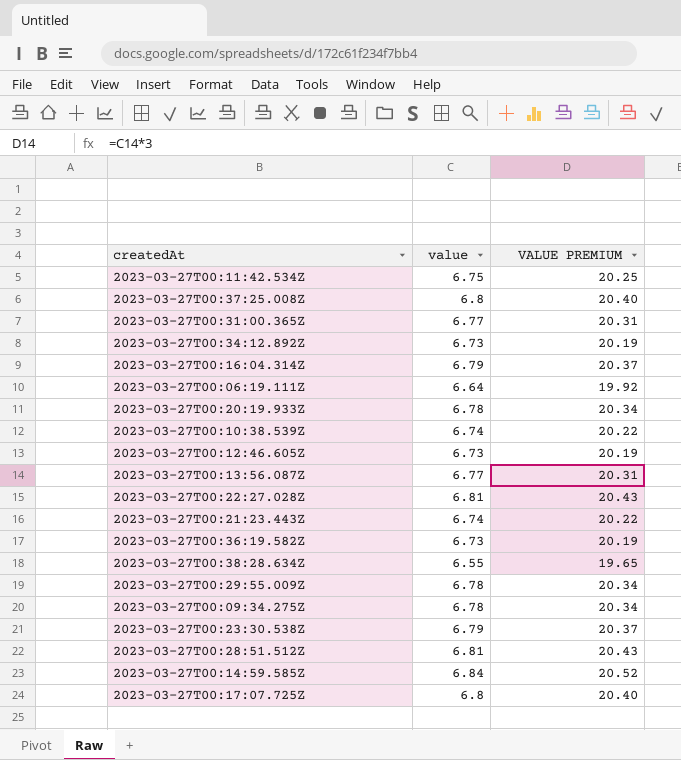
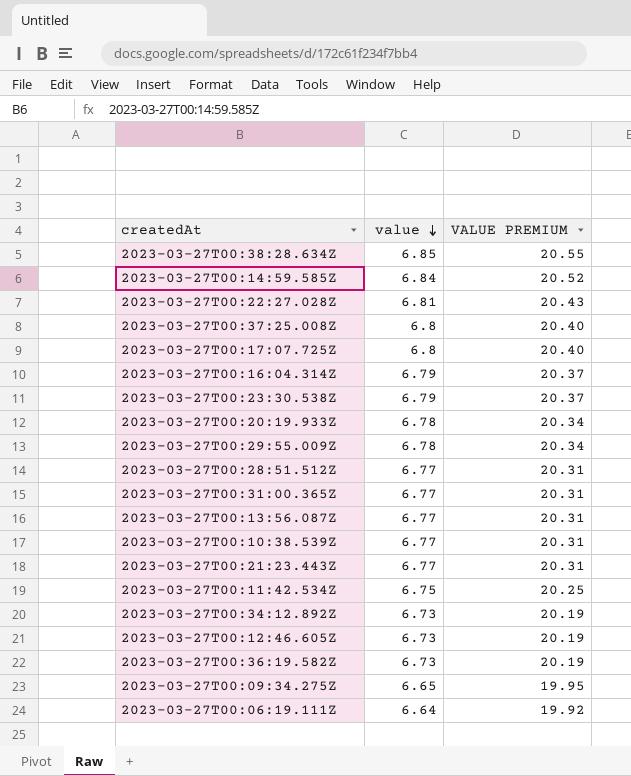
row order: none -> value descending
2023-03-27T00:38:28.634Z | value: 6.55 -> 6.85
2023-03-27T00:38:28.634Z | VALUE PREMIUM: 19.65 -> 20.55
2023-03-27T00:28:51.512Z | value: 6.81 -> 6.77
2023-03-27T00:28:51.512Z | VALUE PREMIUM: 20.43 -> 20.31
2023-03-27T00:10:38.539Z | value: 6.74 -> 6.77
2023-03-27T00:10:38.539Z | VALUE PREMIUM: 20.22 -> 20.31
2023-03-27T00:21:23.443Z | value: 6.74 -> 6.77
2023-03-27T00:21:23.443Z | VALUE PREMIUM: 20.22 -> 20.31
2023-03-27T00:09:34.275Z | value: 6.78 -> 6.65
2023-03-27T00:09:34.275Z | VALUE PREMIUM: 20.34 -> 19.95

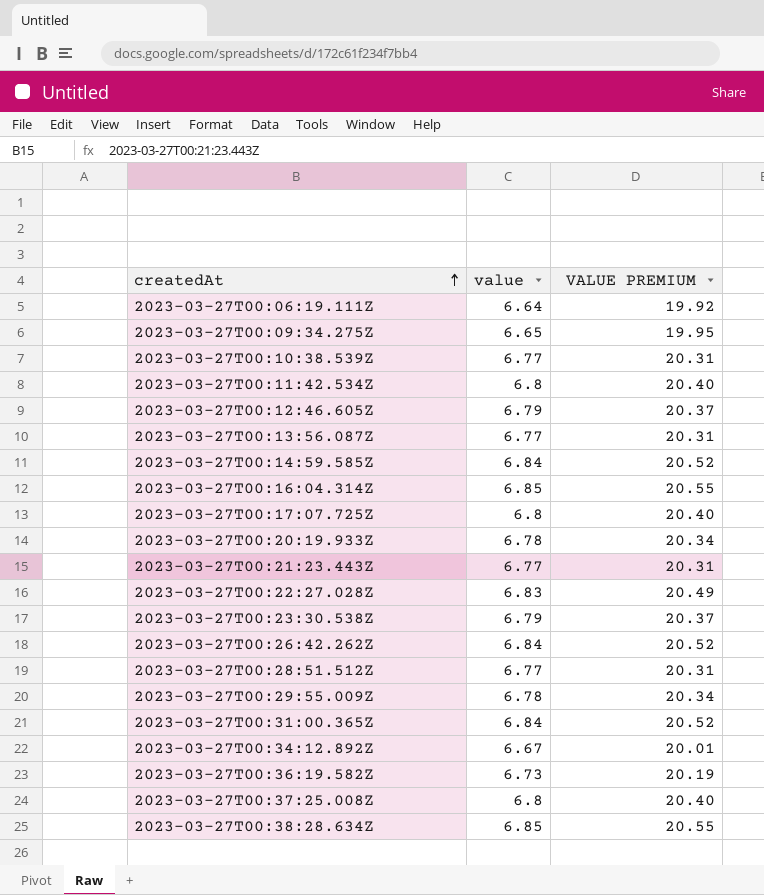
row order: value descending -> createdAt ascending
2023-03-27T00:11:42.534Z | value: 6.75 -> 6.8
2023-03-27T00:11:42.534Z | VALUE PREMIUM: 20.25 -> 20.40
2023-03-27T00:12:46.605Z | value: 6.73 -> 6.79
2023-03-27T00:12:46.605Z | VALUE PREMIUM: 20.19 -> 20.37
2023-03-27T00:16:04.314Z | value: 6.79 -> 6.85
2023-03-27T00:16:04.314Z | VALUE PREMIUM: 20.37 -> 20.55
2023-03-27T00:22:27.028Z | value: 6.81 -> 6.83
2023-03-27T00:22:27.028Z | VALUE PREMIUM: 20.43 -> 20.49
row 2023-03-27T00:26:42.262Z: none -> 6.84 | 20.52
2023-03-27T00:31:00.365Z | value: 6.77 -> 6.84
2023-03-27T00:31:00.365Z | VALUE PREMIUM: 20.31 -> 20.52
2023-03-27T00:34:12.892Z | value: 6.73 -> 6.67
2023-03-27T00:34:12.892Z | VALUE PREMIUM: 20.19 -> 20.01

